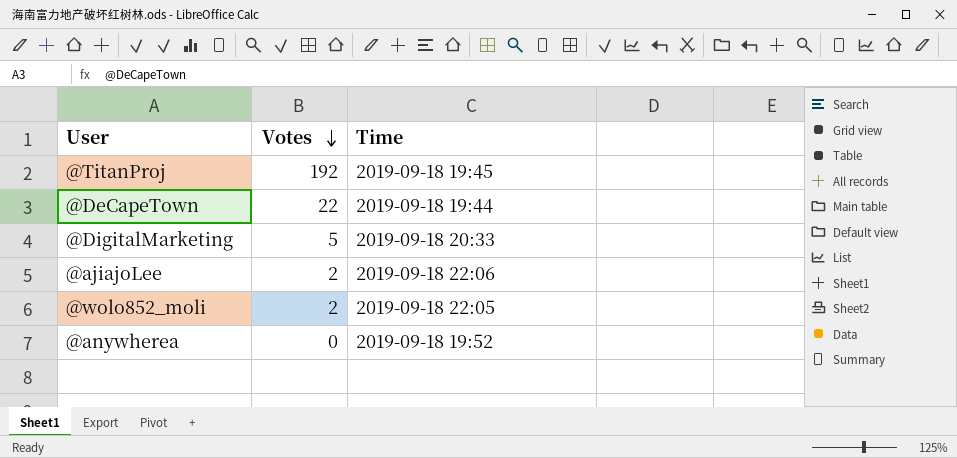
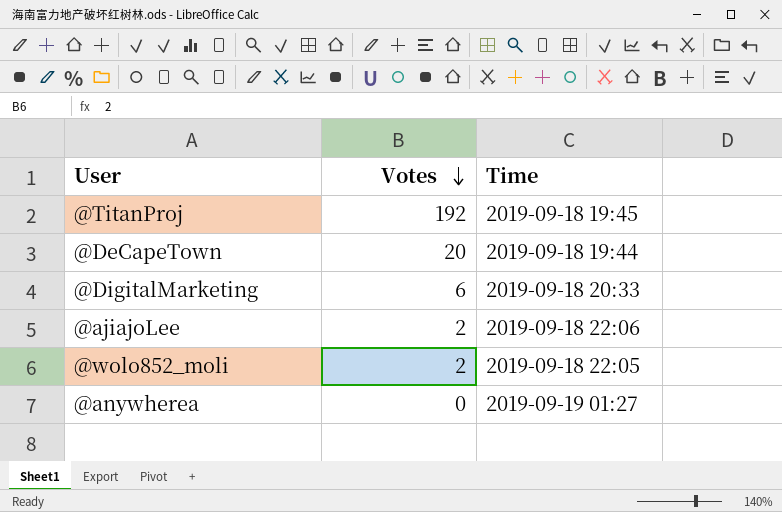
@DeCapeTown | Votes: 22 -> 20
@DigitalMarketing | Votes: 5 -> 6
@anywherea | Time: 2019-09-18 19:52 -> 2019-09-19 01:27

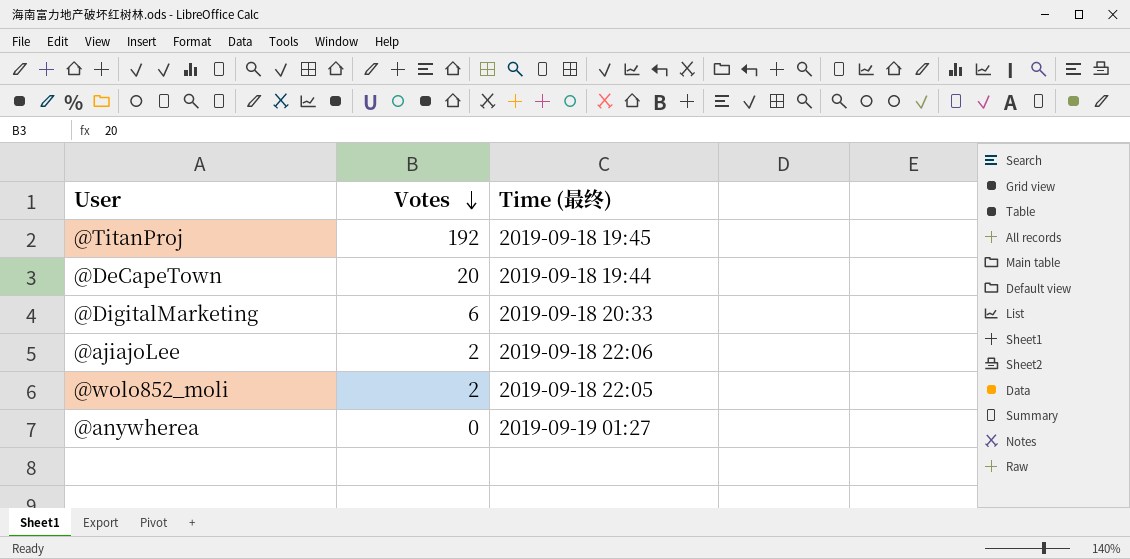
column name: Time -> Time (最终)

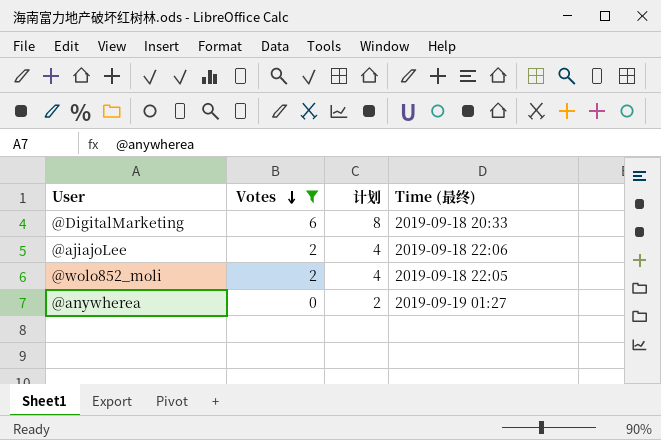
filter: none -> Votes <= 6
column 计划 | formula: none -> [Votes] + 2

